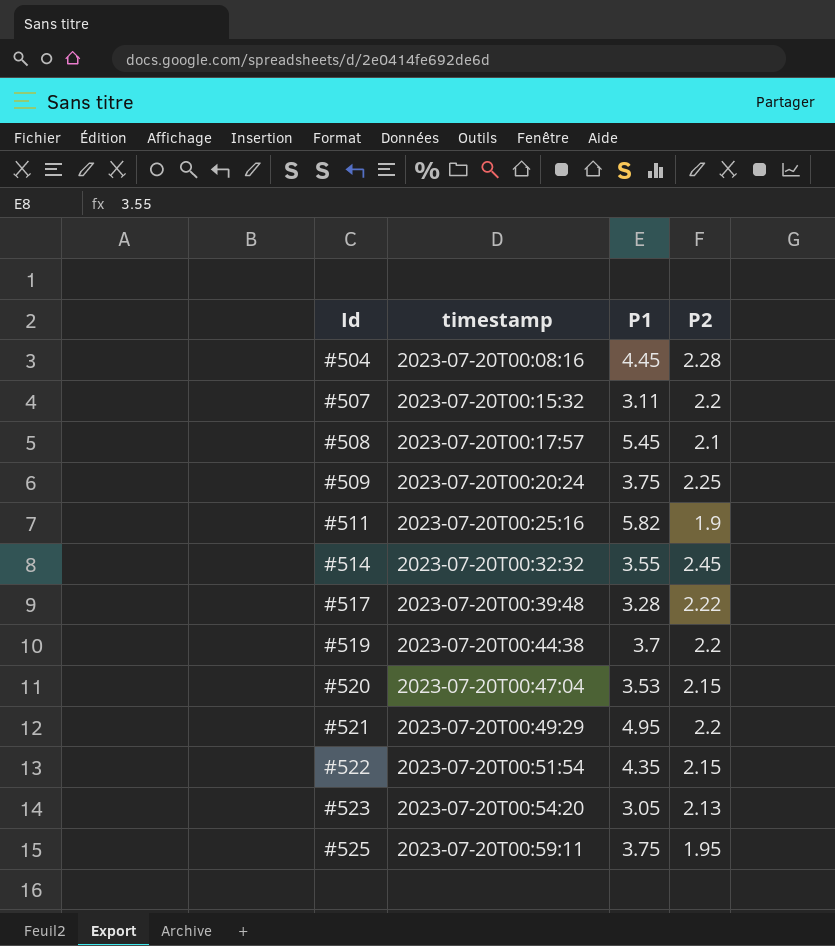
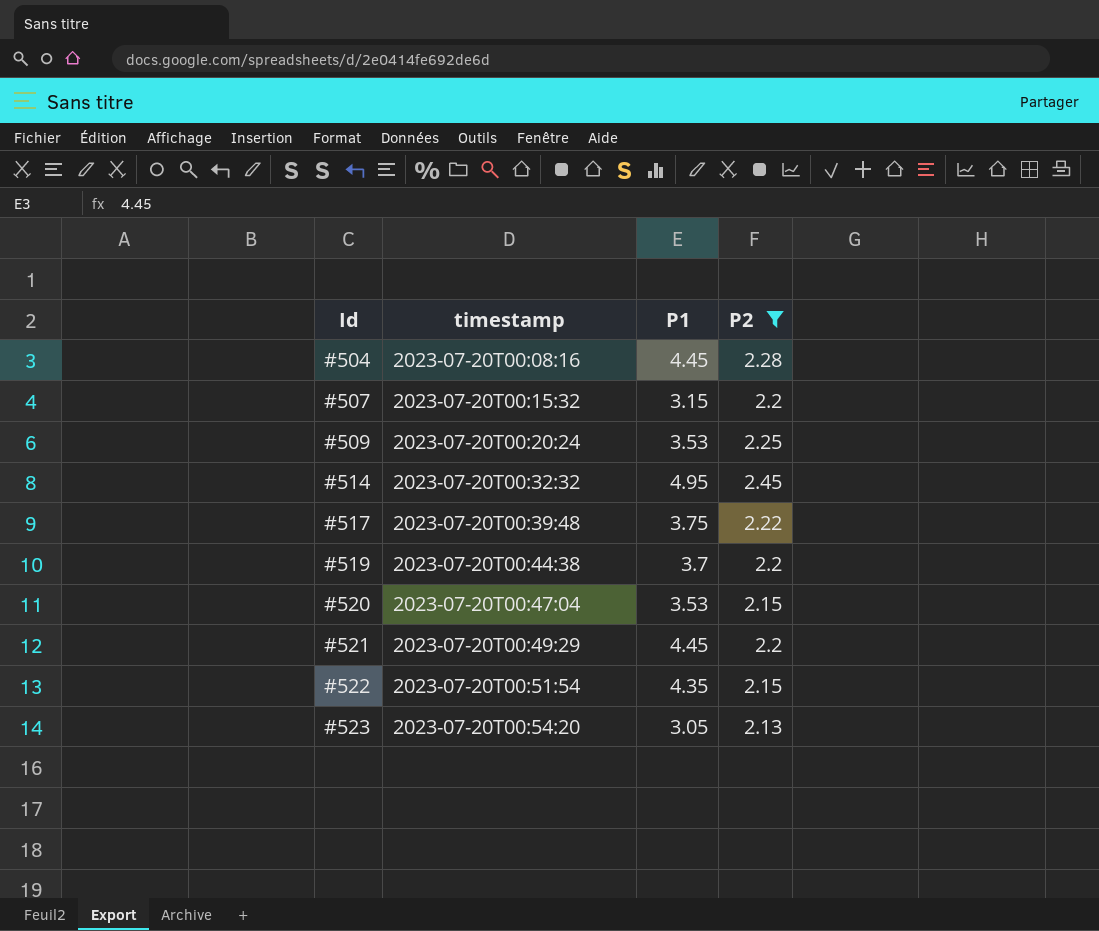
filter: none -> P2 >= 2.13
#507 | P1: 3.11 -> 3.15
#509 | P1: 3.75 -> 3.53
#514 | P1: 3.55 -> 4.95
#517 | P1: 3.28 -> 3.75
#521 | P1: 4.95 -> 4.45

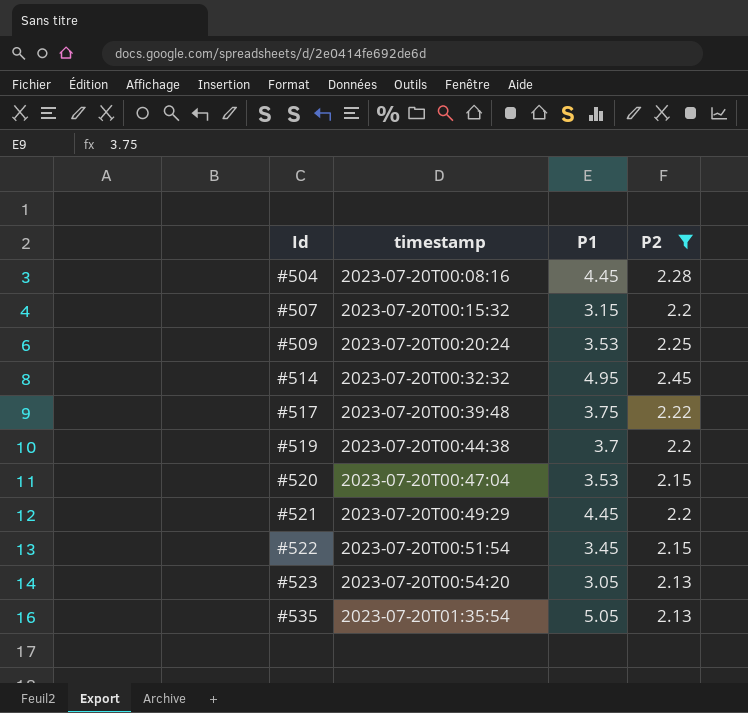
#522 | P1: 4.35 -> 3.45
row #535: none -> 2023-07-20T01:35:54 | 5.05 | 2.13

